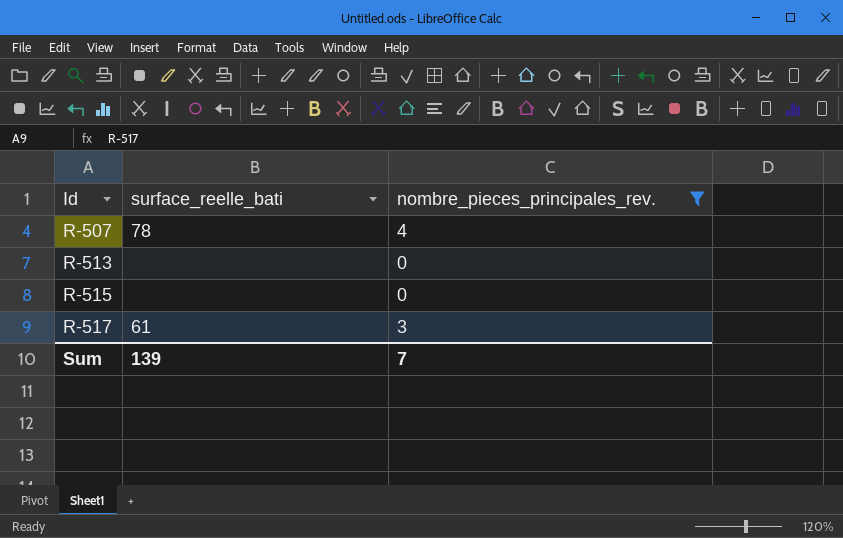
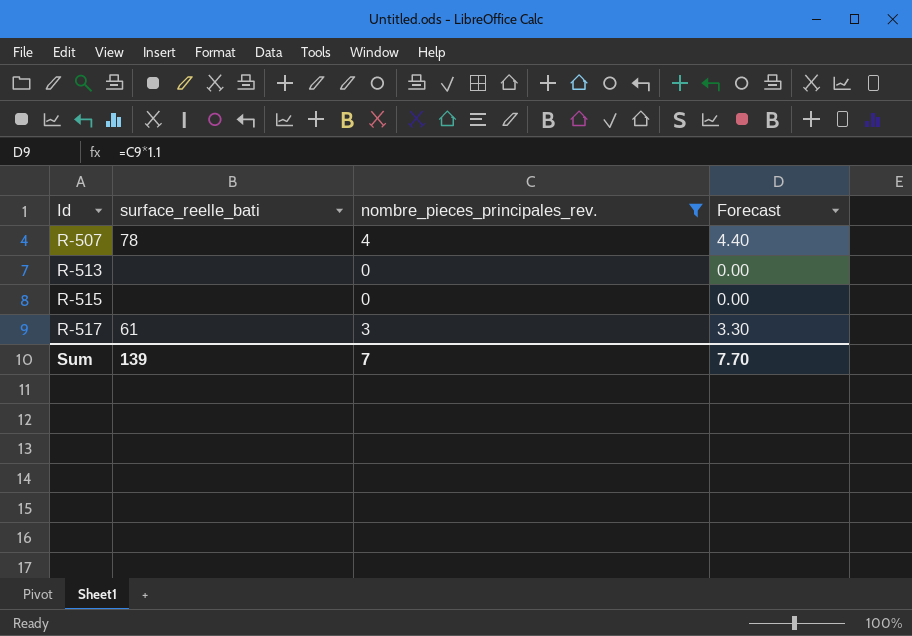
column Forecast | formula: none -> [nombre_pieces_principales_rev.] * 1.1

